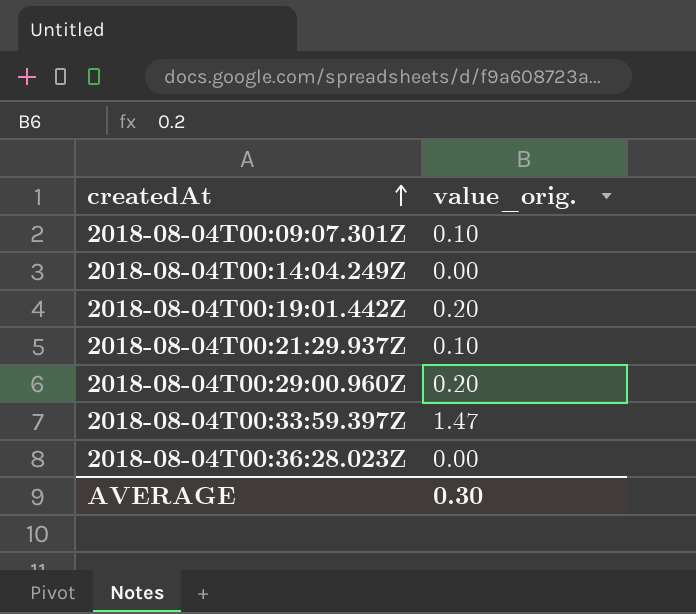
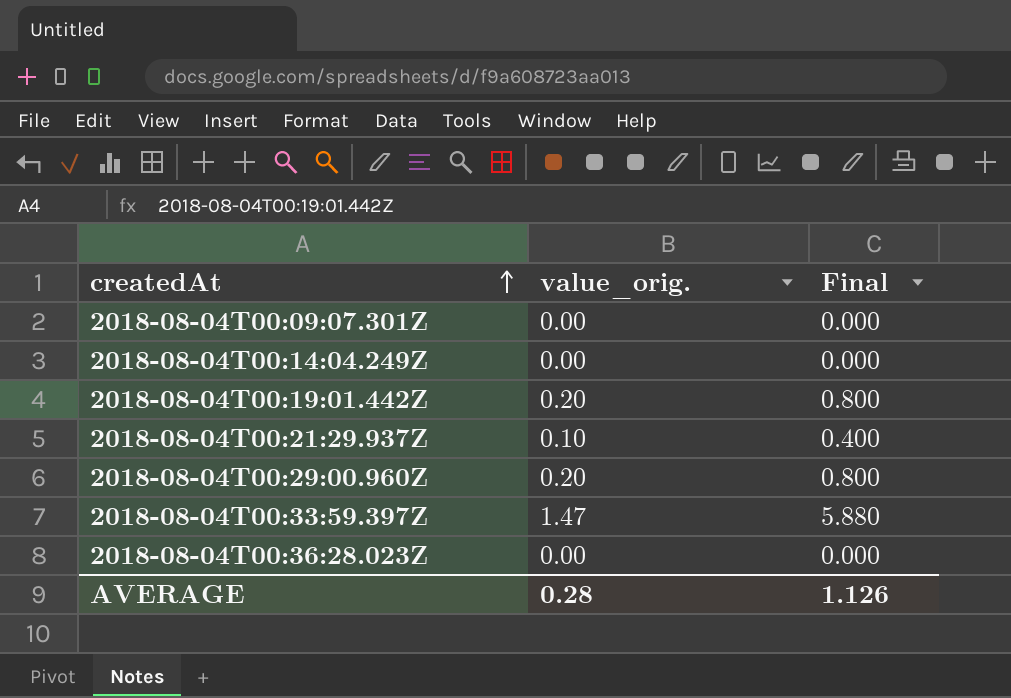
column Final | formula: none -> [value_orig.] * 4
2018-08-04T00:09:07.301Z | value_orig.: 0.10 -> 0.00
AVERAGE | value_orig.: 0.30 -> 0.28

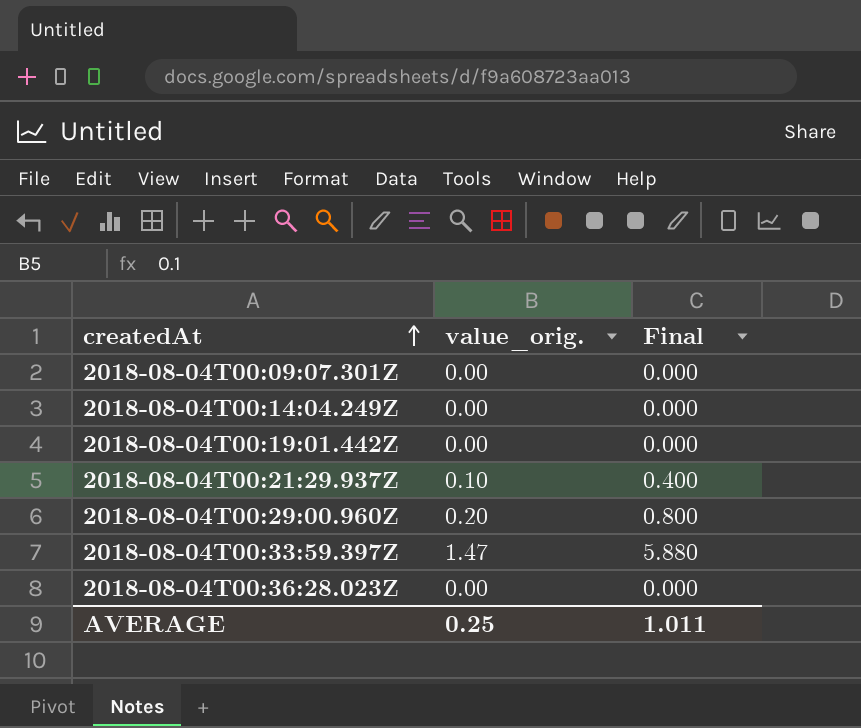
2018-08-04T00:19:01.442Z | value_orig.: 0.20 -> 0.00
2018-08-04T00:19:01.442Z | Final: 0.800 -> 0.000
AVERAGE | value_orig.: 0.28 -> 0.25
AVERAGE | Final: 1.126 -> 1.011

